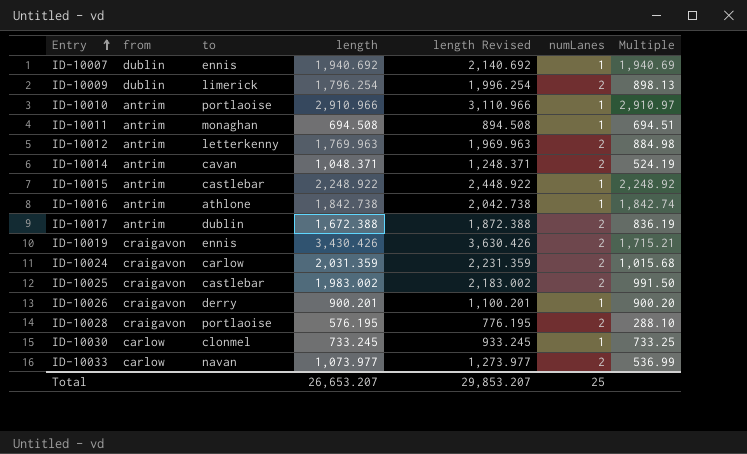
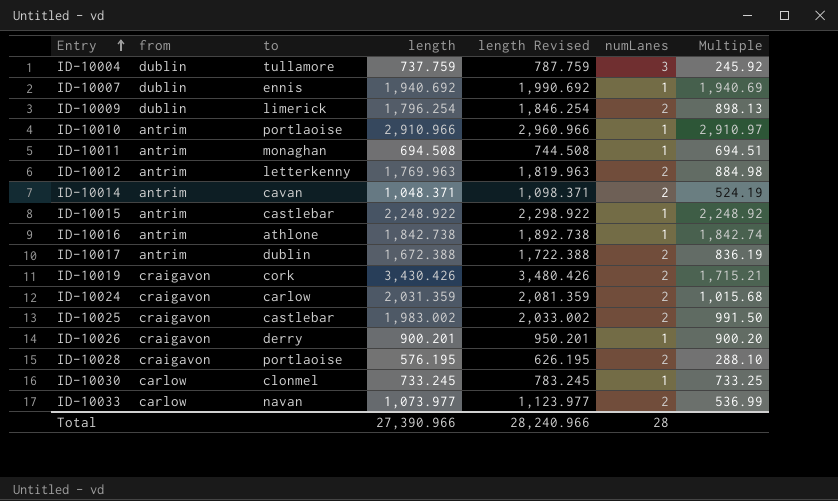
column length Revised | formula: [length] + 200 -> [length] + 50
row ID-10004: none -> dublin | tullamore | 737.759 | 787.759 | 3 | 245.92
ID-10019 | to: ennis -> cork
Total | length: 26,653.207 -> 27,390.966
Total | length Revised: 29,853.207 -> 28,240.966
Total | numLanes: 25 -> 28

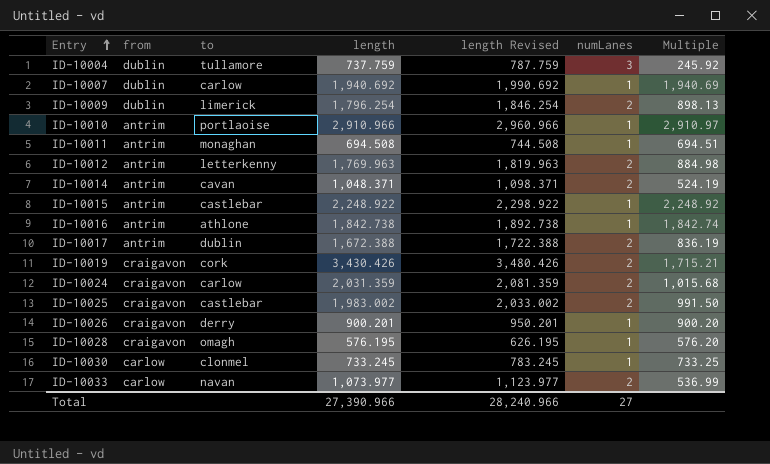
ID-10007 | to: ennis -> carlow
ID-10028 | to: portlaoise -> omagh
ID-10028 | numLanes: 2 -> 1
ID-10028 | Multiple: 288.10 -> 576.20
Total | numLanes: 28 -> 27

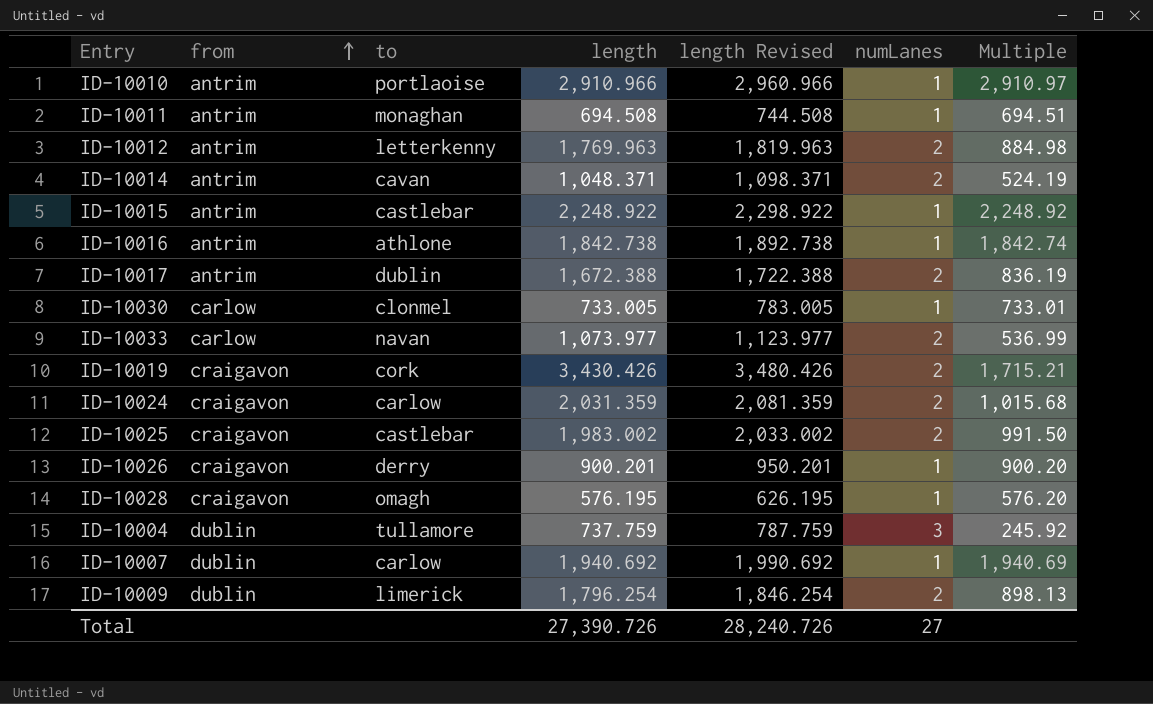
row order: Entry ascending -> from ascending
ID-10030 | length: 733.245 -> 733.005
ID-10030 | length Revised: 783.245 -> 783.005
ID-10030 | Multiple: 733.25 -> 733.01
Total | length: 27,390.966 -> 27,390.726
Total | length Revised: 28,240.966 -> 28,240.726

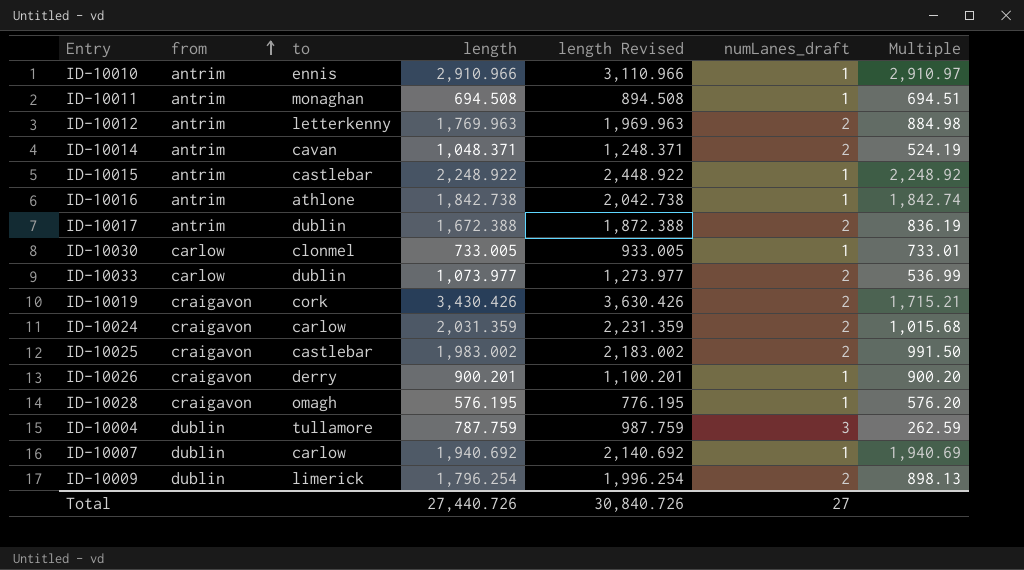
column length Revised | formula: [length] + 50 -> [length] + 200
column name: numLanes -> numLanes_draft
ID-10010 | to: portlaoise -> ennis
ID-10033 | to: navan -> dublin
ID-10004 | length: 737.759 -> 787.759
ID-10004 | Multiple: 245.92 -> 262.59
Total | length: 27,390.726 -> 27,440.726
Total | length Revised: 28,240.726 -> 30,840.726

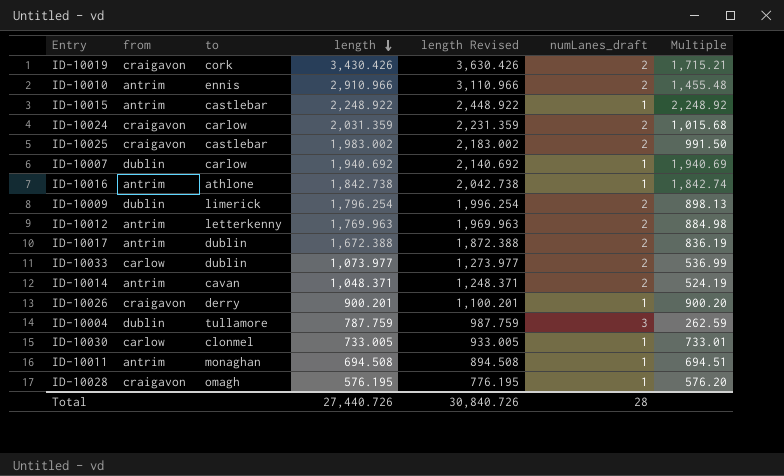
row order: from ascending -> length descending
ID-10010 | numLanes_draft: 1 -> 2
ID-10010 | Multiple: 2,910.97 -> 1,455.48
Total | numLanes_draft: 27 -> 28

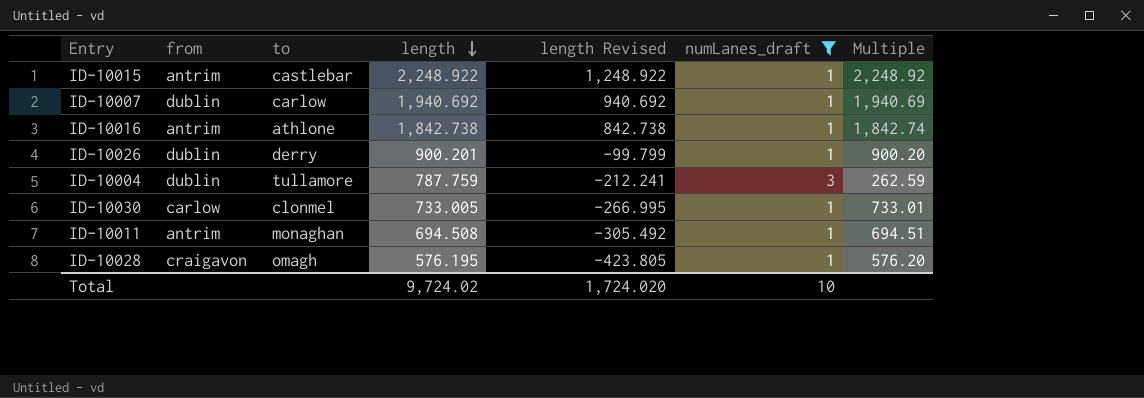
filter: none -> numLanes_draft != 2
column length Revised | formula: [length] + 200 -> [length] - 1000
ID-10026 | from: craigavon -> dublin
Total | length: 27,440.726 -> 9,724.02
Total | length Revised: 30,840.726 -> 1,724.020
Total | numLanes_draft: 28 -> 10

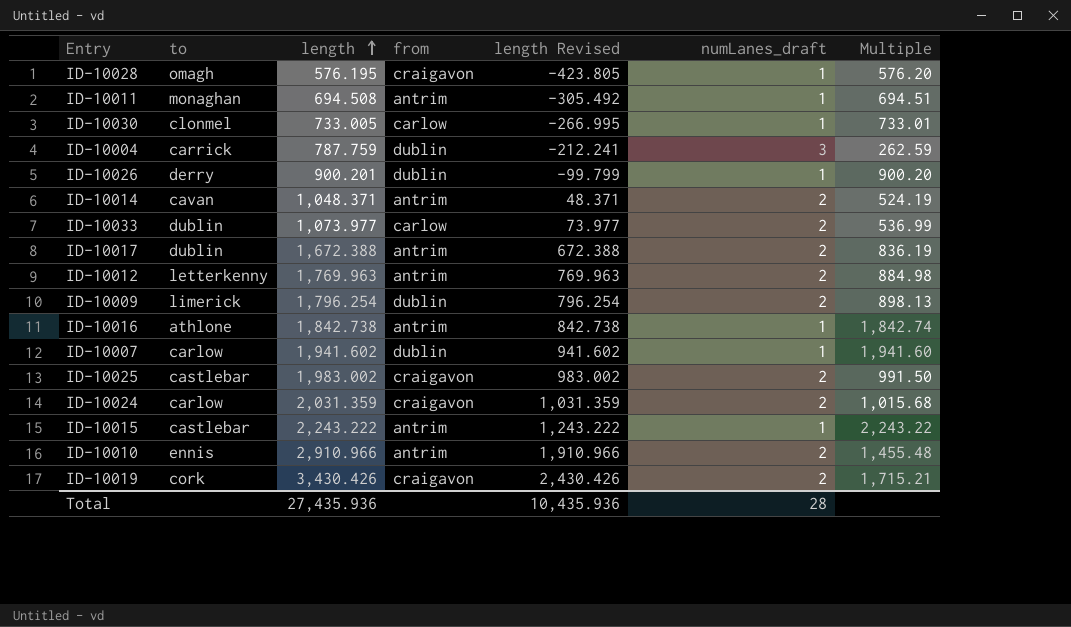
filter: numLanes_draft != 2 -> none
row order: length descending -> length ascending
column from | position: 2 -> 4
ID-10004 | to: tullamore -> carrick
ID-10007 | length: 1,940.692 -> 1,941.602
ID-10007 | length Revised: 940.692 -> 941.602
ID-10007 | Multiple: 1,940.69 -> 1,941.60
ID-10015 | length: 2,248.922 -> 2,243.222
ID-10015 | length Revised: 1,248.922 -> 1,243.222
ID-10015 | Multiple: 2,248.92 -> 2,243.22
Total | length: 9,724.02 -> 27,435.936
Total | length Revised: 1,724.020 -> 10,435.936
Total | numLanes_draft: 10 -> 28

